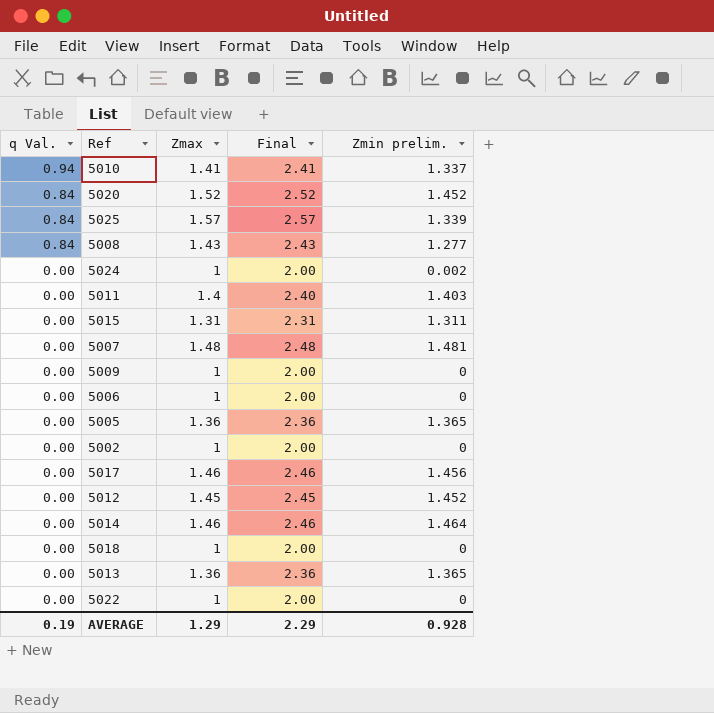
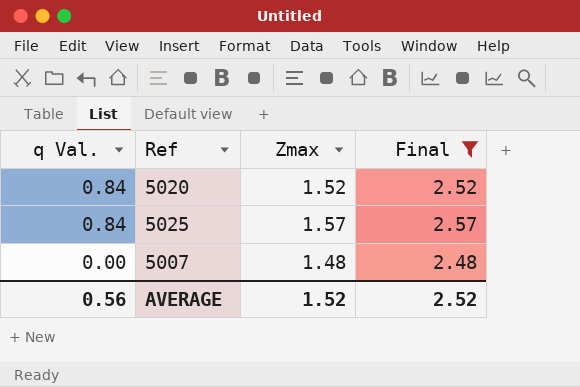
filter: none -> Final >= 2.48
column Zmin prelim. | position: 5 -> none
AVERAGE | q Val.: 0.19 -> 0.56
AVERAGE | Zmax: 1.29 -> 1.52
AVERAGE | Final: 2.29 -> 2.52

